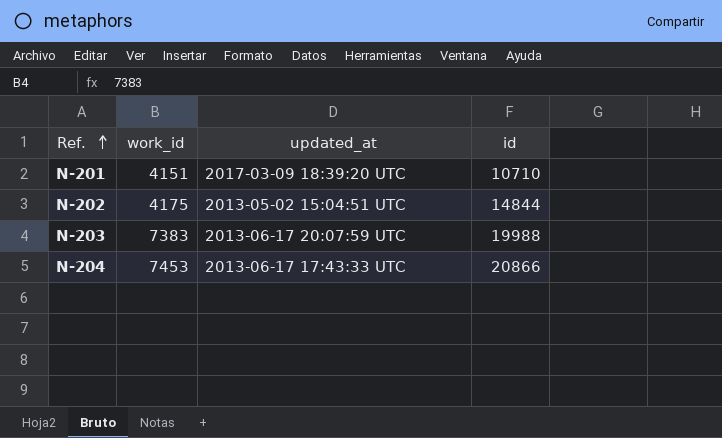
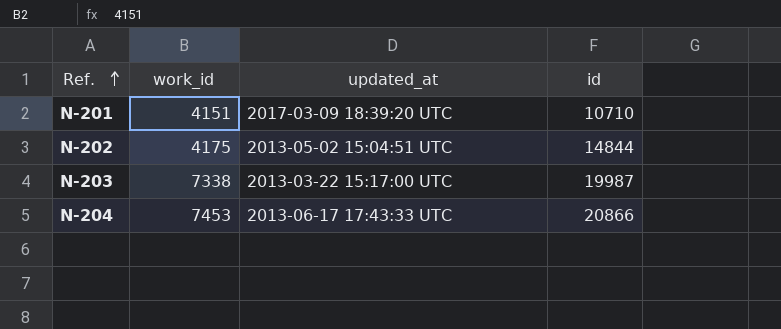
N-203 | work_id: 7383 -> 7338
N-203 | updated_at: 2013-06-17 20:07:59 UTC -> 2013-03-22 15:17:00 UTC
N-203 | id: 19988 -> 19987

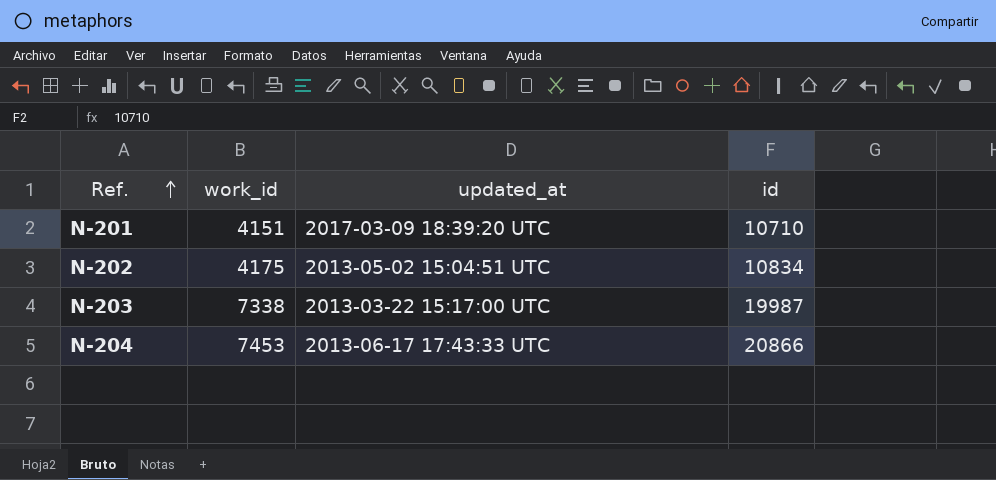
N-202 | id: 14844 -> 10834

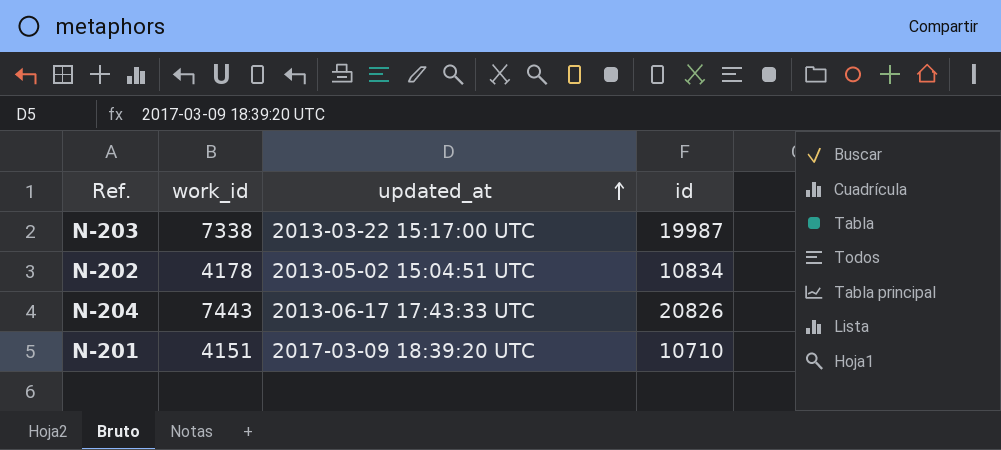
row order: Ref. ascending -> updated_at ascending
N-202 | work_id: 4175 -> 4178
N-204 | work_id: 7453 -> 7443
N-204 | id: 20866 -> 20826

